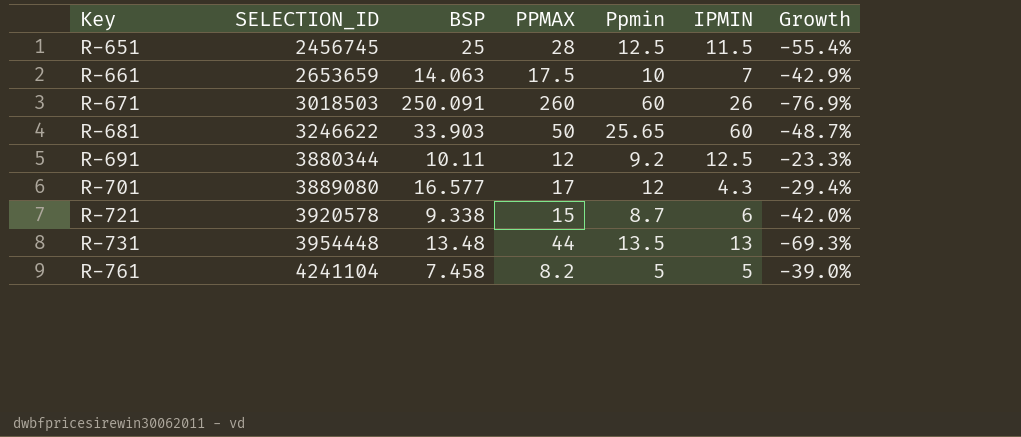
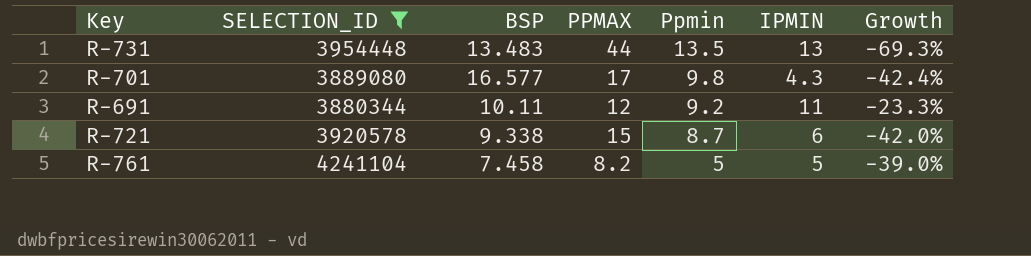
filter: none -> SELECTION_ID >= 3880344
row order: Key ascending -> Ppmin descending
R-731 | BSP: 13.48 -> 13.483
R-701 | Ppmin: 12 -> 9.8
R-701 | Growth: -29.4% -> -42.4%
R-691 | IPMIN: 12.5 -> 11

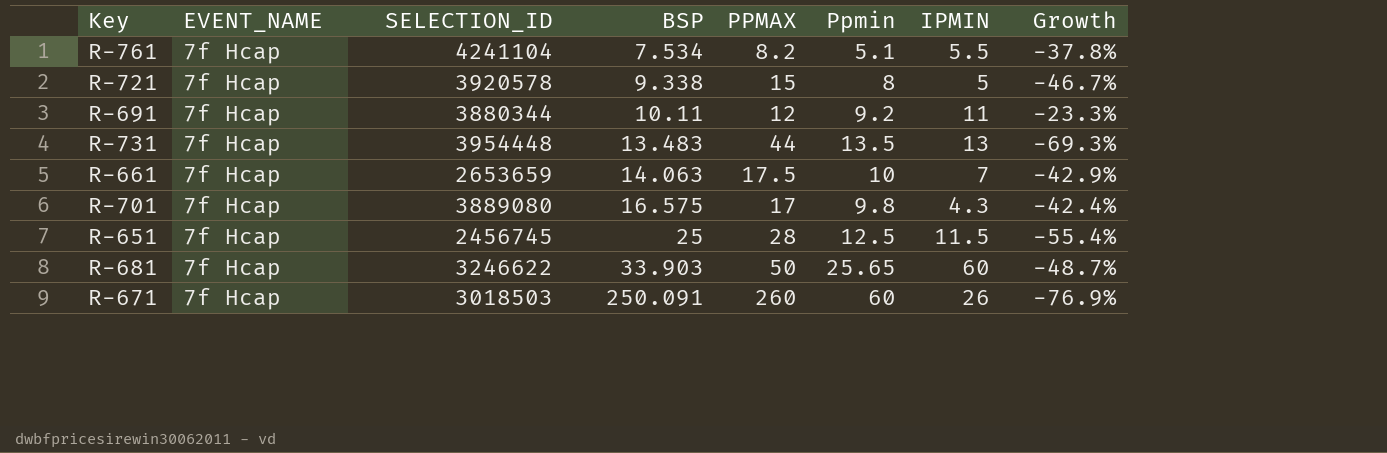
filter: SELECTION_ID >= 3880344 -> none
row order: Ppmin descending -> BSP ascending
column EVENT_NAME | position: none -> 2
R-761 | BSP: 7.458 -> 7.534
R-761 | Ppmin: 5 -> 5.1
R-761 | IPMIN: 5 -> 5.5
R-761 | Growth: -39.0% -> -37.8%
R-721 | Ppmin: 8.7 -> 8
R-721 | IPMIN: 6 -> 5
R-721 | Growth: -42.0% -> -46.7%
R-701 | BSP: 16.577 -> 16.575

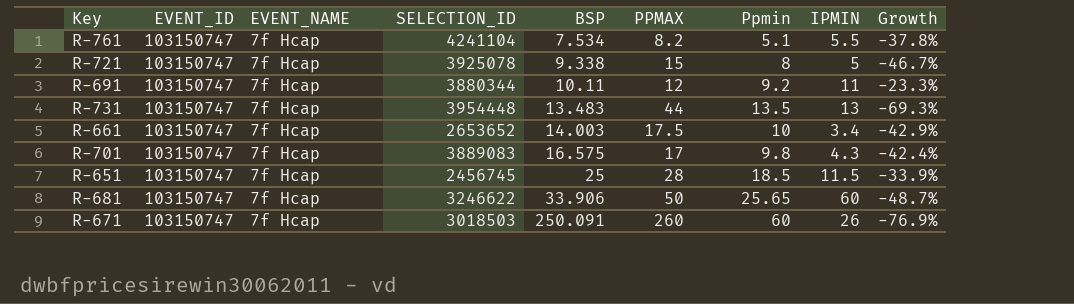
column EVENT_ID | position: none -> 2
R-721 | SELECTION_ID: 3920578 -> 3925078
R-661 | SELECTION_ID: 2653659 -> 2653652
R-661 | BSP: 14.063 -> 14.003
R-661 | IPMIN: 7 -> 3.4
R-701 | SELECTION_ID: 3889080 -> 3889083
R-651 | Ppmin: 12.5 -> 18.5
R-651 | Growth: -55.4% -> -33.9%
R-681 | BSP: 33.903 -> 33.906

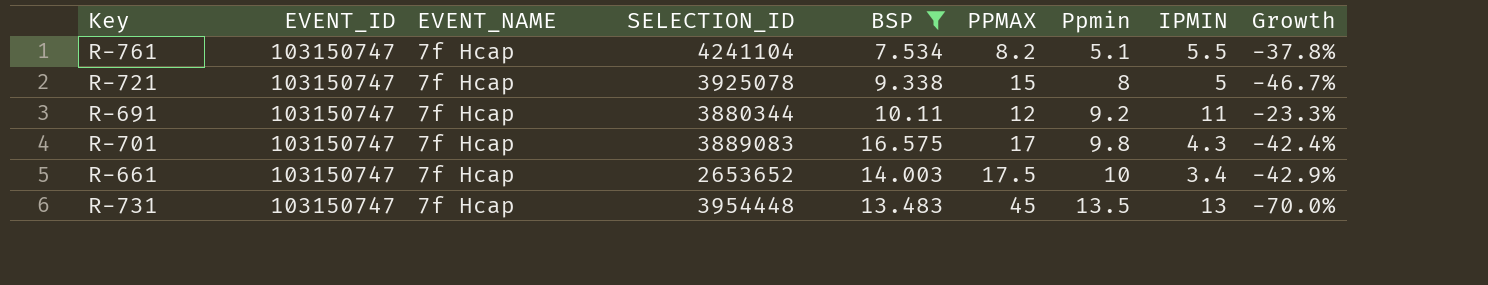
filter: none -> BSP <= 16.575
row order: BSP ascending -> Ppmin ascending
R-731 | PPMAX: 44 -> 45
R-731 | Growth: -69.3% -> -70.0%

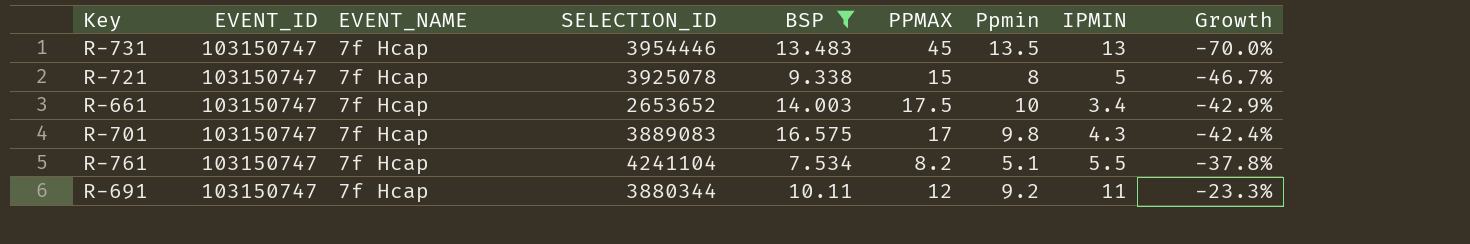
row order: Ppmin ascending -> Growth ascending
R-731 | SELECTION_ID: 3954448 -> 3954446

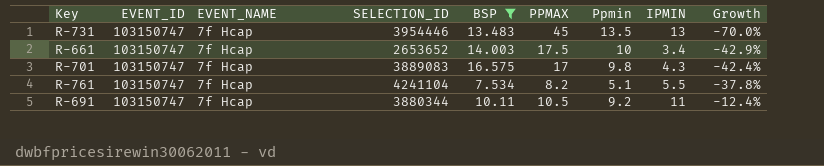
row R-721: 103150747 | 7f Hcap | 3925078 | 9.338 | 15 | 8 | 5 | -46.7% -> none
R-691 | PPMAX: 12 -> 10.5
R-691 | Growth: -23.3% -> -12.4%

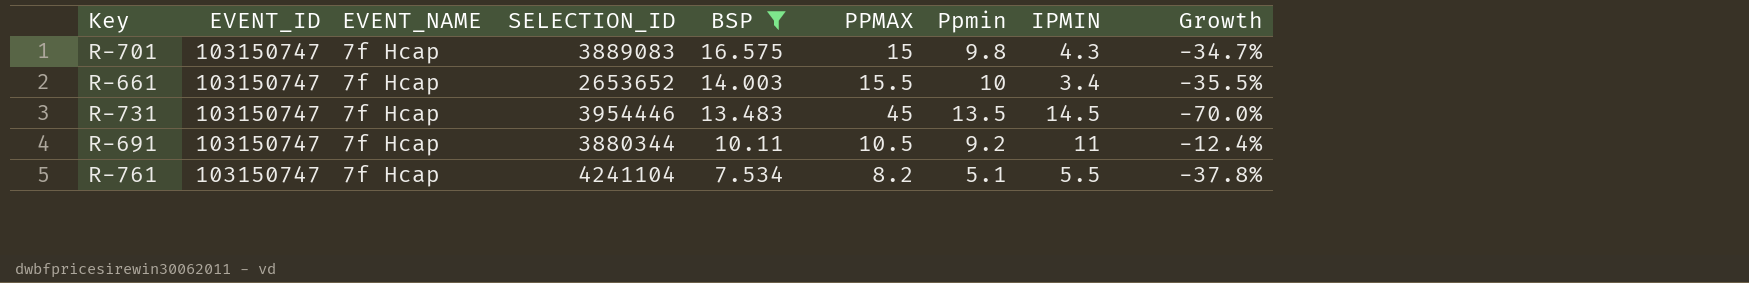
row order: Growth ascending -> BSP descending
R-701 | PPMAX: 17 -> 15
R-701 | Growth: -42.4% -> -34.7%
R-661 | PPMAX: 17.5 -> 15.5
R-661 | Growth: -42.9% -> -35.5%
R-731 | IPMIN: 13 -> 14.5

